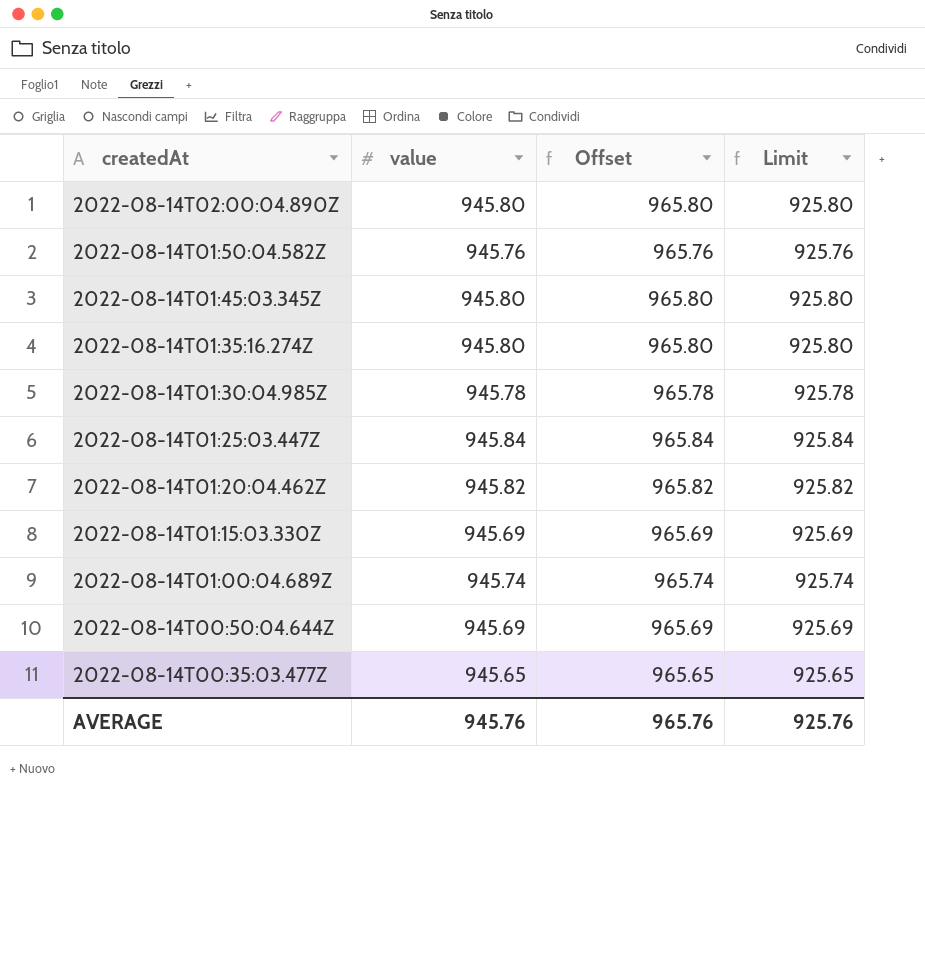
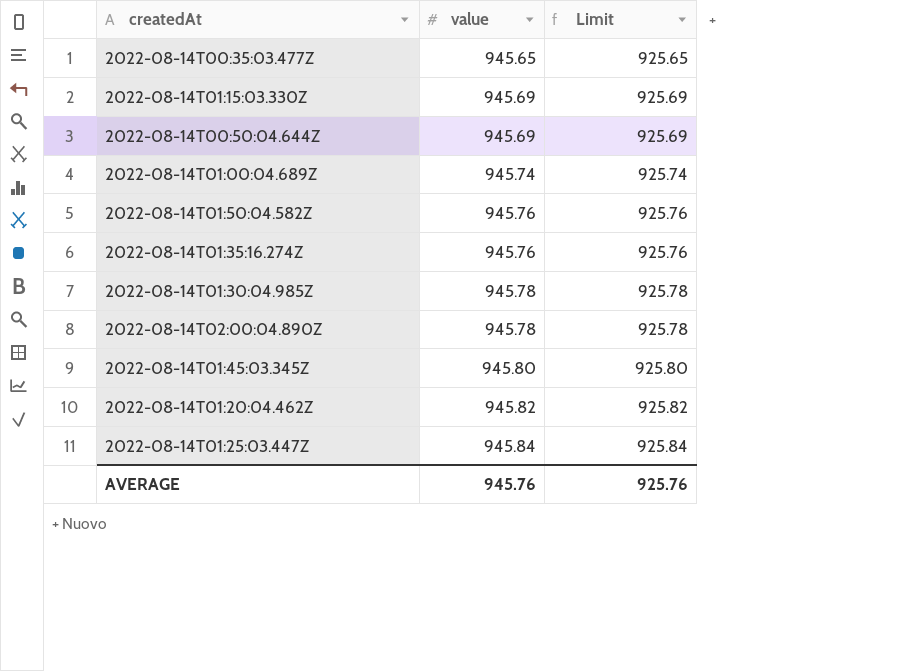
row order: createdAt descending -> value ascending
column Offset | formula: [value] + 20 -> none
2022-08-14T01:35:16.274Z | value: 945.80 -> 945.76
2022-08-14T01:35:16.274Z | Limit: 925.80 -> 925.76
2022-08-14T02:00:04.890Z | value: 945.80 -> 945.78
2022-08-14T02:00:04.890Z | Limit: 925.80 -> 925.78

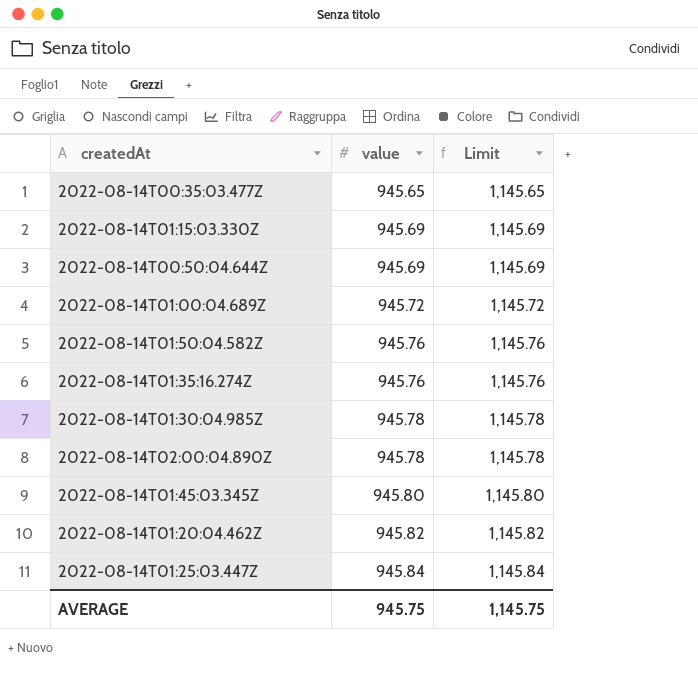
column Limit | formula: [value] - 20 -> [value] + 200
2022-08-14T01:00:04.689Z | value: 945.74 -> 945.72
AVERAGE | value: 945.76 -> 945.75
AVERAGE | Limit: 925.76 -> 1,145.75

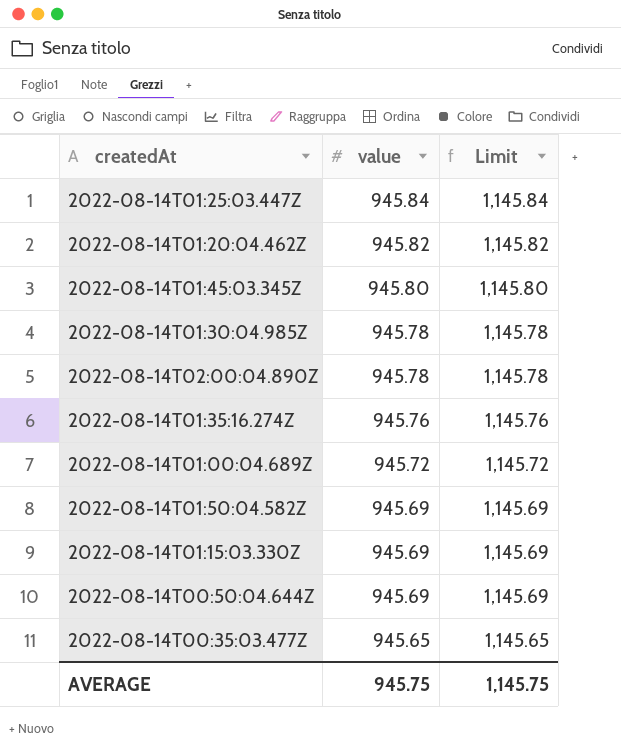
row order: value ascending -> value descending
2022-08-14T01:50:04.582Z | value: 945.76 -> 945.69
2022-08-14T01:50:04.582Z | Limit: 1,145.76 -> 1,145.69

